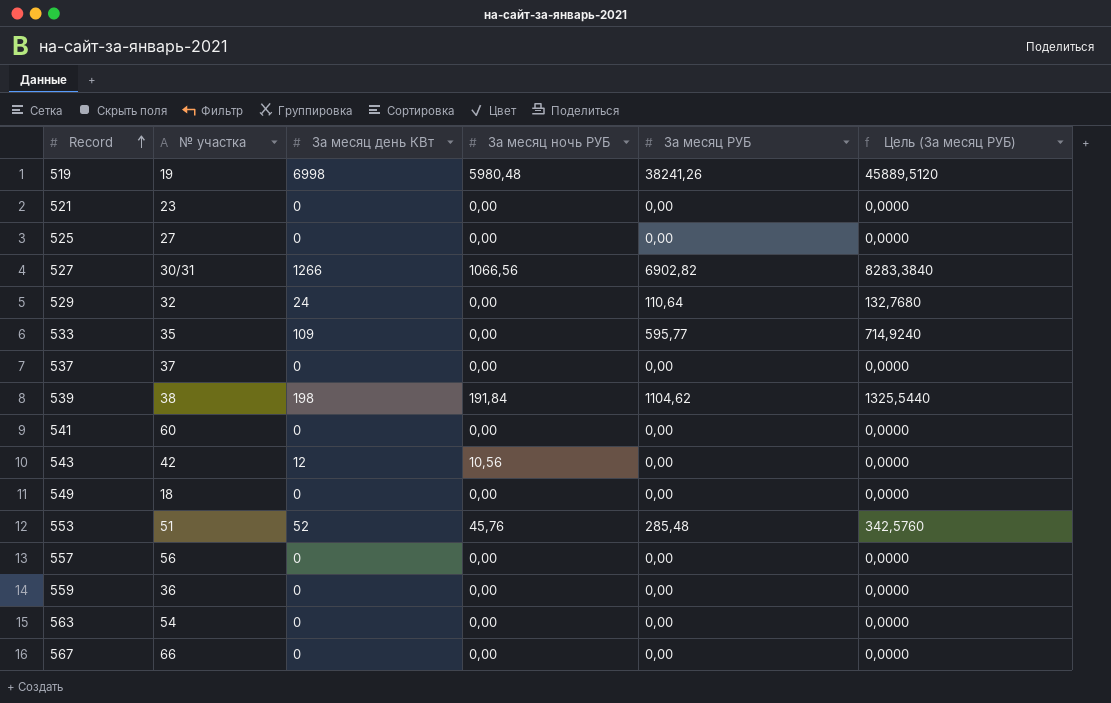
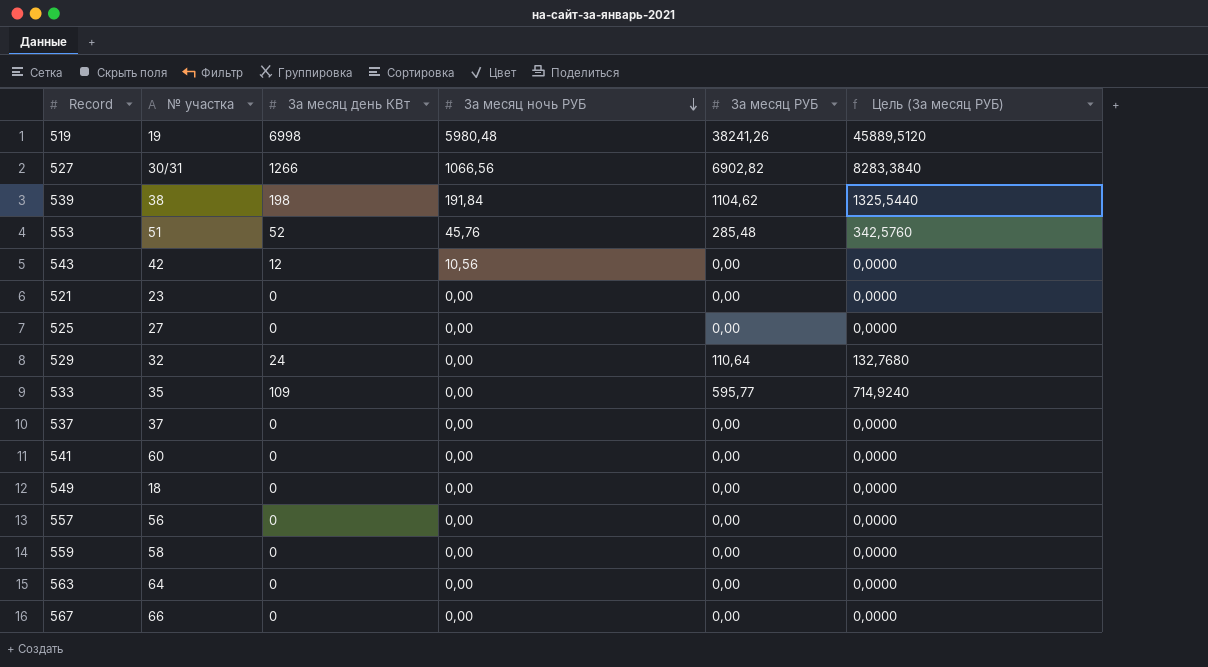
row order: Record ascending -> За месяц ночь РУБ descending
559 | № участка: 36 -> 58
563 | № участка: 54 -> 64

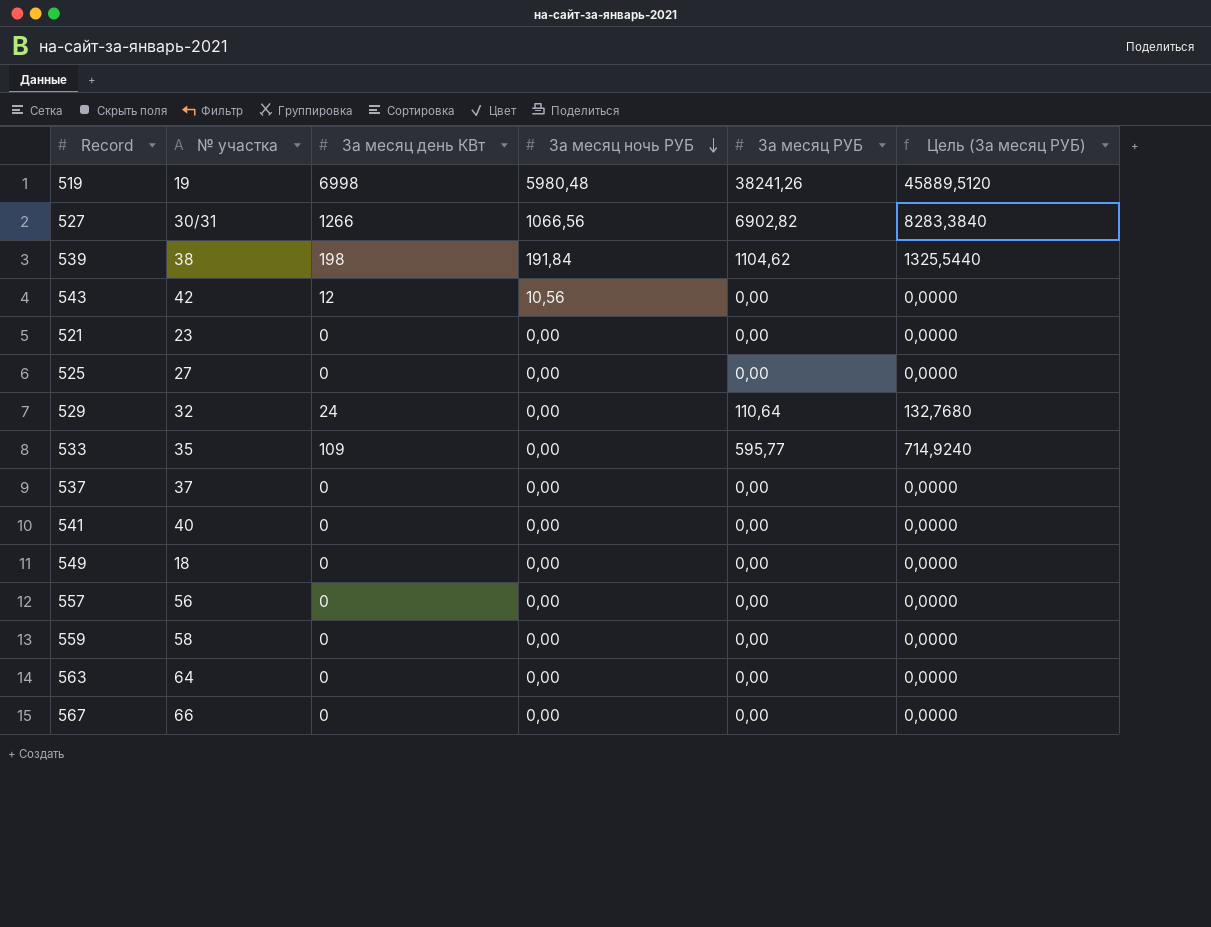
row 553: 51 | 52 | 45,76 | 285,48 | 342,5760 -> none
541 | № участка: 60 -> 40

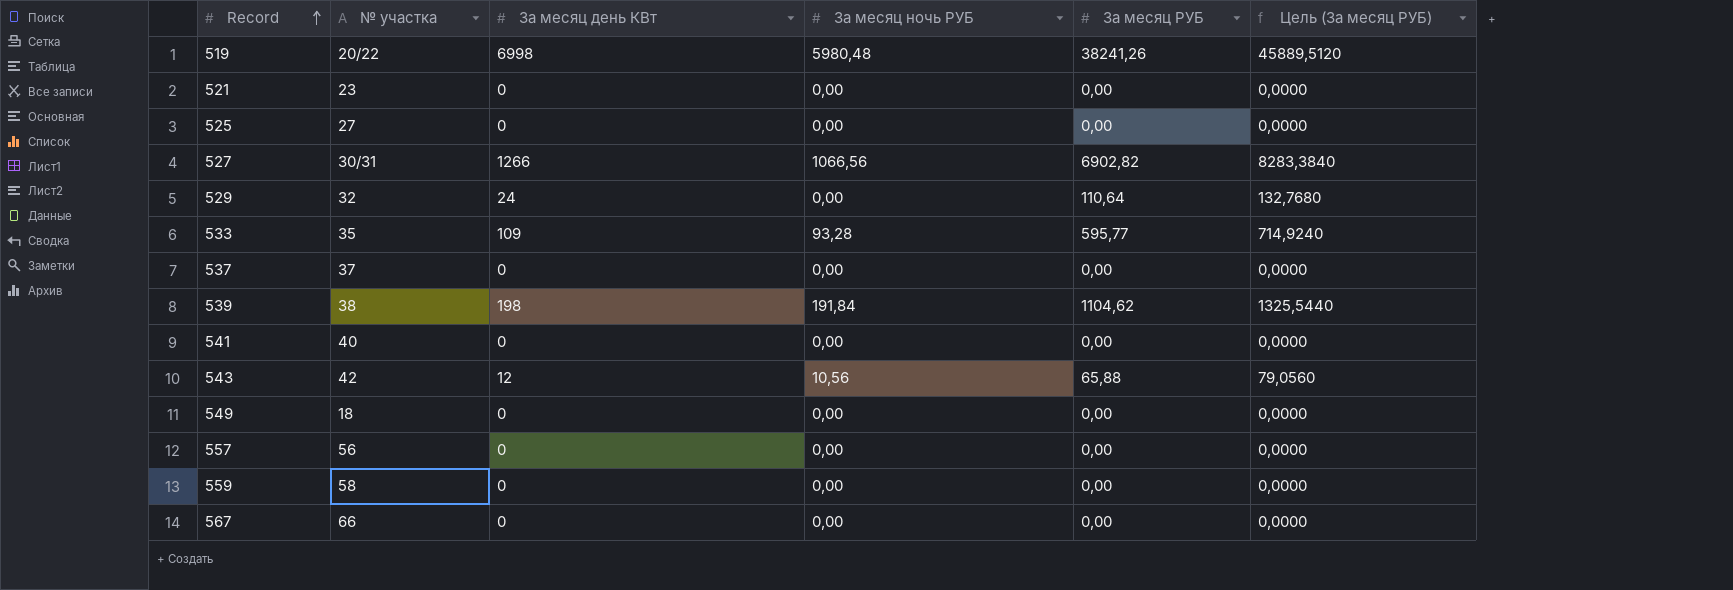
row order: За месяц ночь РУБ descending -> Record ascending
row 563: 64 | 0 | 0,00 | 0,00 | 0,0000 -> none
519 | № участка: 19 -> 20/22
533 | За месяц ночь РУБ: 0,00 -> 93,28
543 | За месяц РУБ: 0,00 -> 65,88
543 | Цель (За месяц РУБ): 0,0000 -> 79,0560

